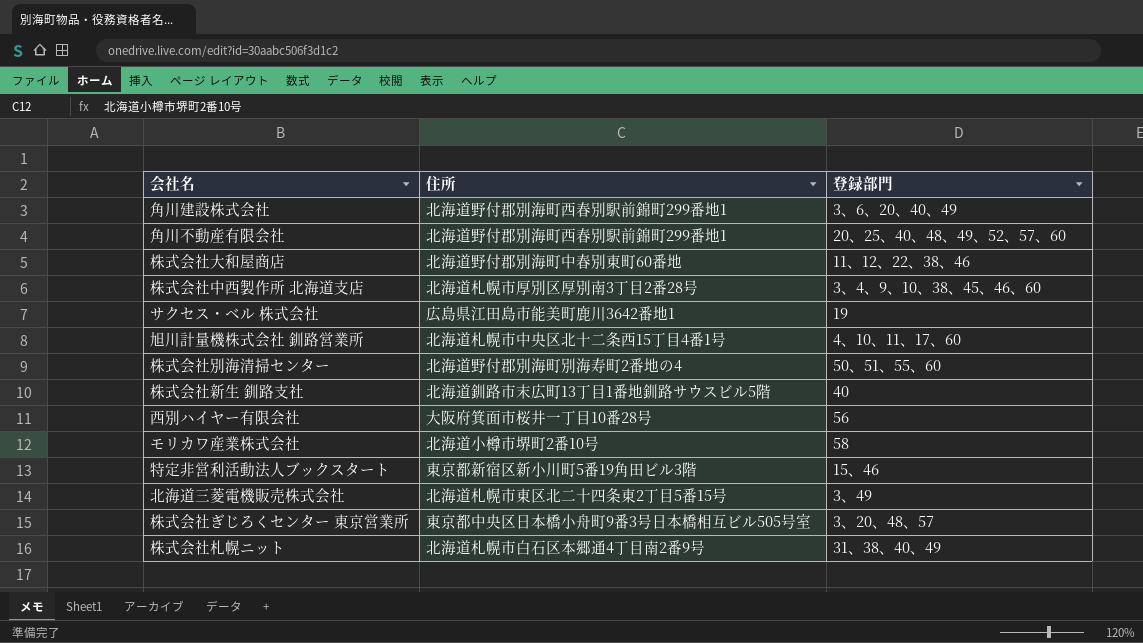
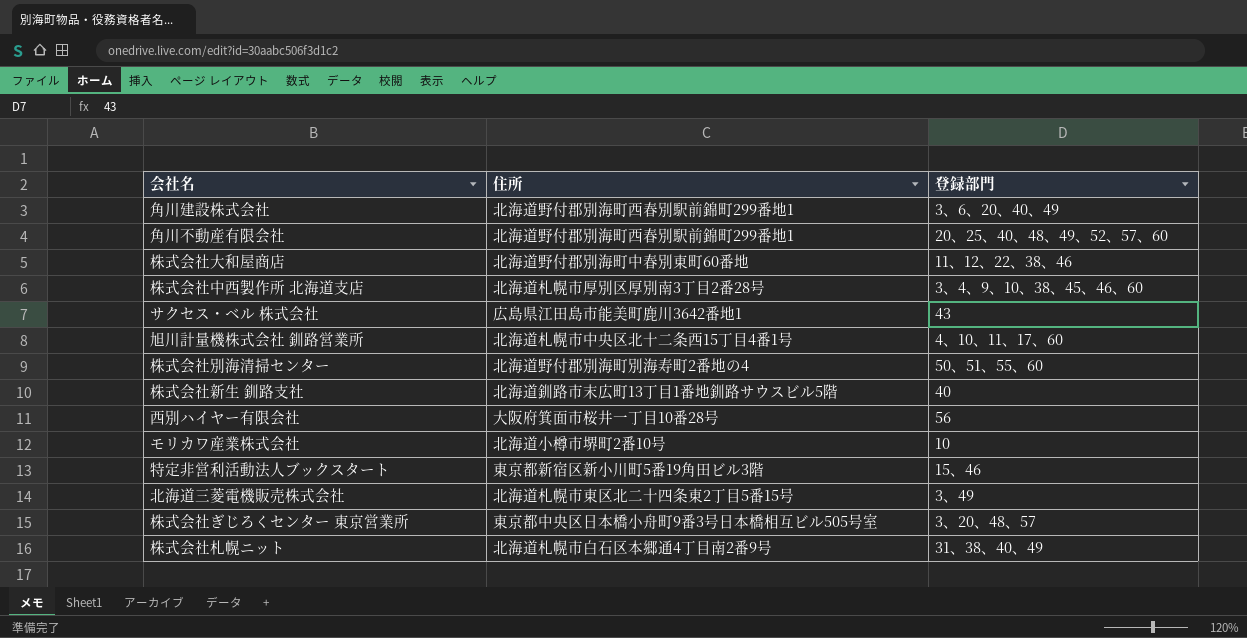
サクセス・ベル 株式会社 | 登録部門: 19 -> 43
モリカワ産業株式会社 | 登録部門: 58 -> 10

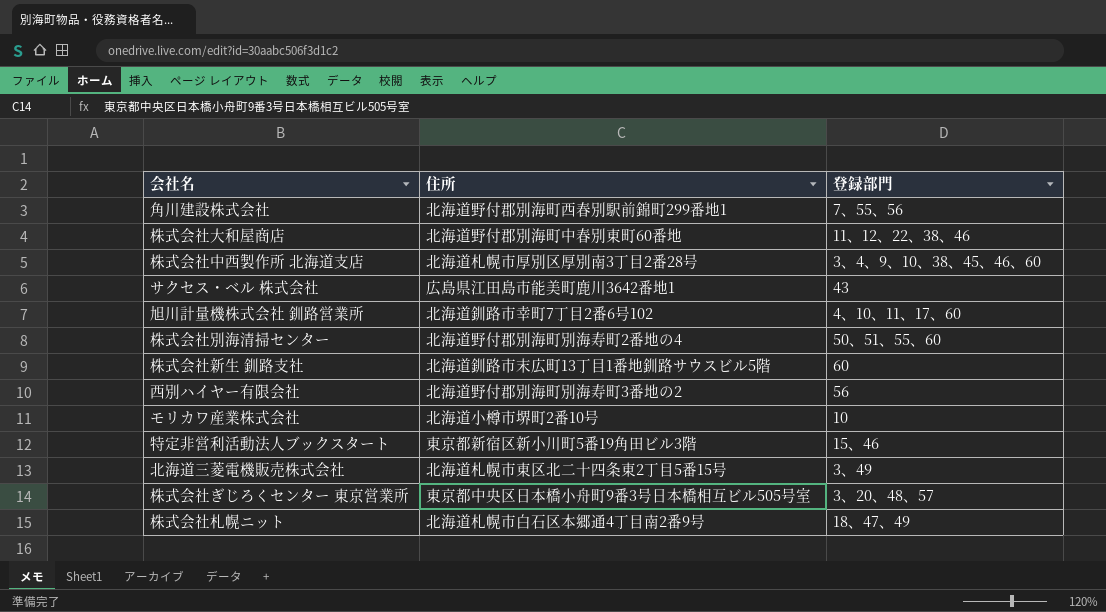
row 角川不動産有限会社: 北海道野付郡別海町西春別駅前錦町299番地1 | 20、25、40、48、49、52、57、60 -> none
角川建設株式会社 | 登録部門: 3、6、20、40、49 -> 7、55、56
旭川計量機株式会社 釧路営業所 | 住所: 北海道札幌市中央区北十二条西15丁目4番1号 -> 北海道釧路市幸町7丁目2番6号102
株式会社新生 釧路支社 | 登録部門: 40 -> 60
西別ハイヤー有限会社 | 住所: 大阪府箕面市桜井一丁目10番28号 -> 北海道野付郡別海町別海寿町3番地の2
株式会社札幌ニット | 登録部門: 31、38、40、49 -> 18、47、49

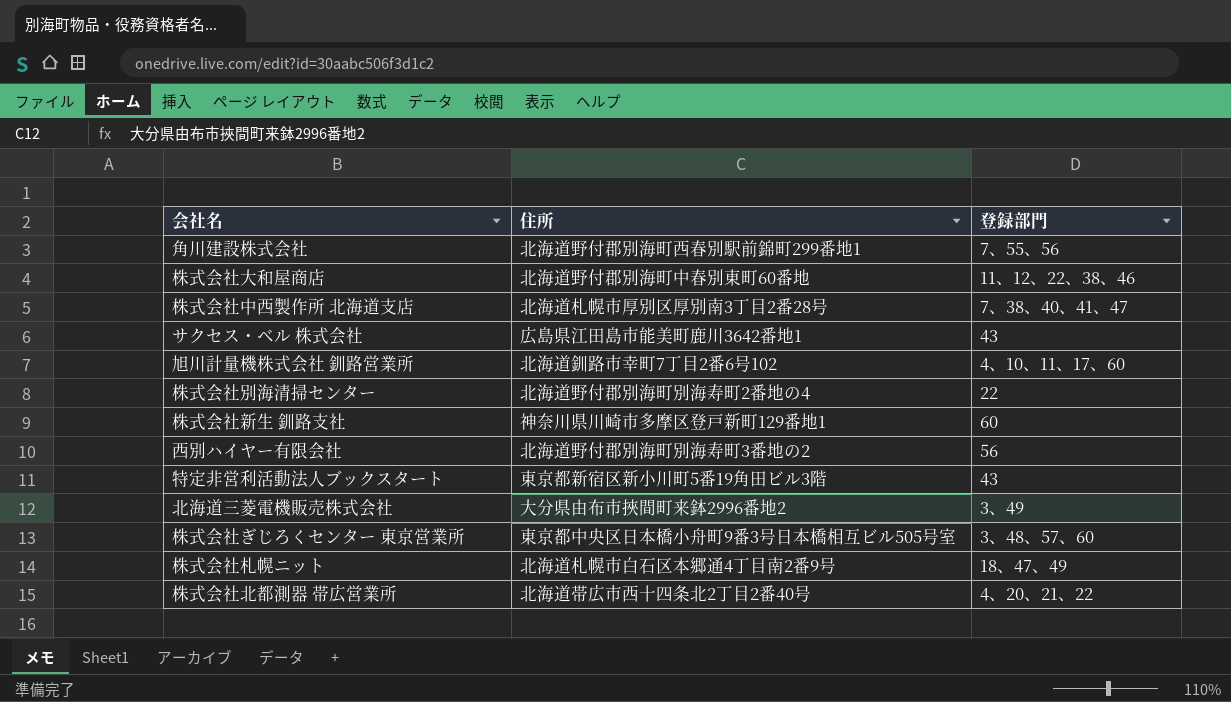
row モリカワ産業株式会社: 北海道小樽市堺町2番10号 | 10 -> none
株式会社中西製作所 北海道支店 | 登録部門: 3、4、9、10、38、45、46、60 -> 7、38、40、41、47
株式会社別海清掃センター | 登録部門: 50、51、55、60 -> 22
株式会社新生 釧路支社 | 住所: 北海道釧路市末広町13丁目1番地釧路サウスビル5階 -> 神奈川県川崎市多摩区登戸新町129番地1
特定非営利活動法人ブックスタート | 登録部門: 15、46 -> 43
北海道三菱電機販売株式会社 | 住所: 北海道札幌市東区北二十四条東2丁目5番15号 -> 大分県由布市挾間町来鉢2996番地2
株式会社ぎじろくセンター 東京営業所 | 登録部門: 3、20、48、57 -> 3、48、57、60
row 株式会社北都測器 帯広営業所: none -> 北海道帯広市西十四条北2丁目2番40号 | 4、20、21、22

